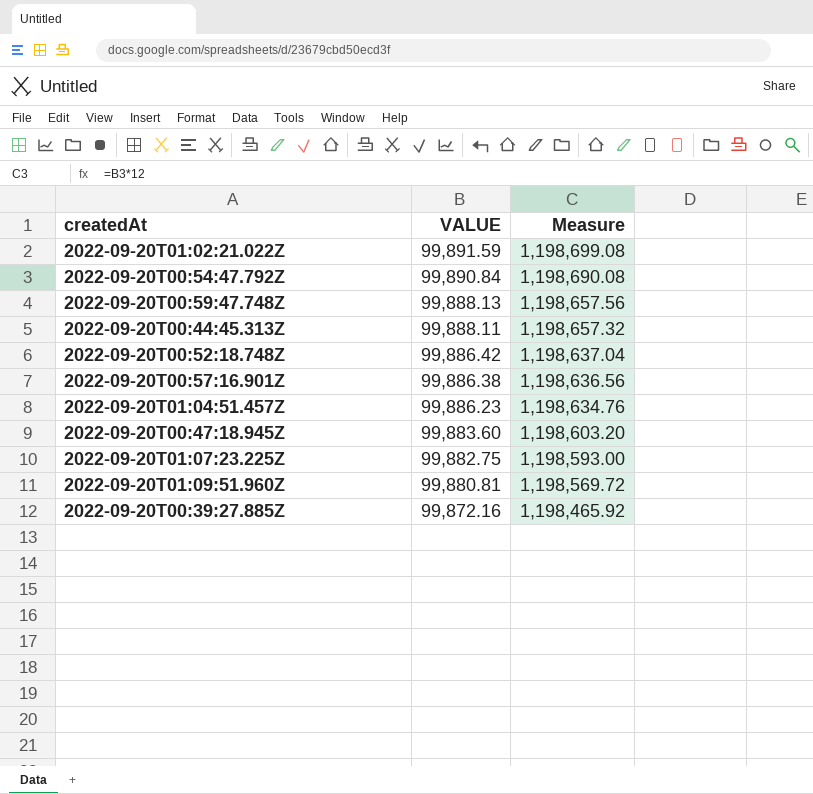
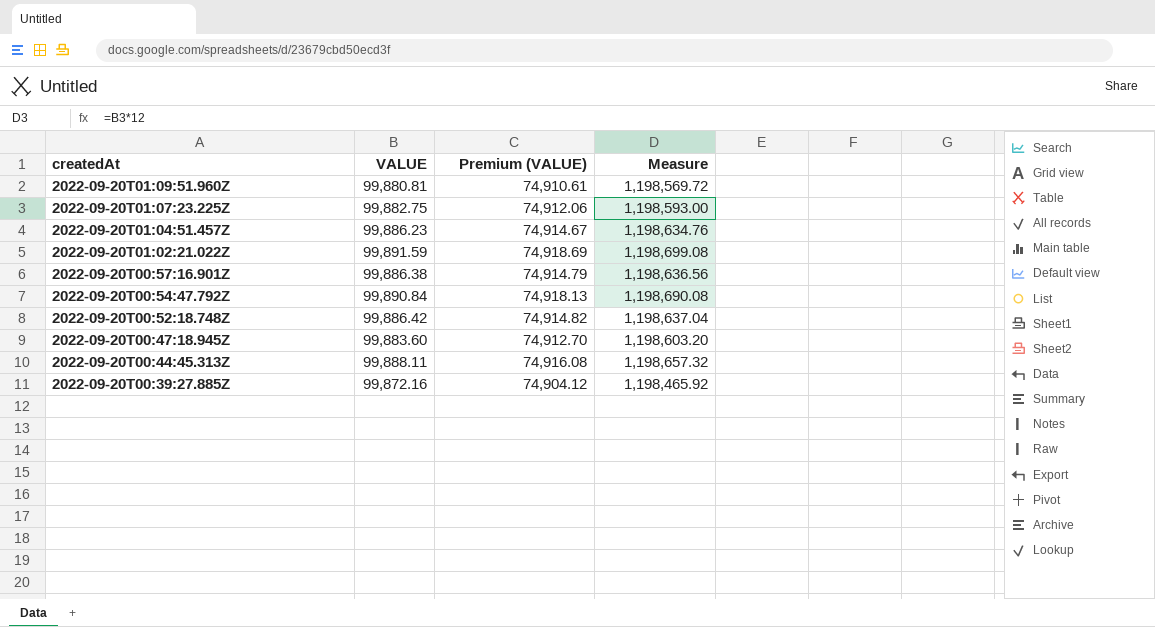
row order: VALUE descending -> createdAt descending
column Premium (VALUE) | formula: none -> [VALUE] * 0.75
row 2022-09-20T00:59:47.748Z: 99,888.13 | 1,198,657.56 -> none

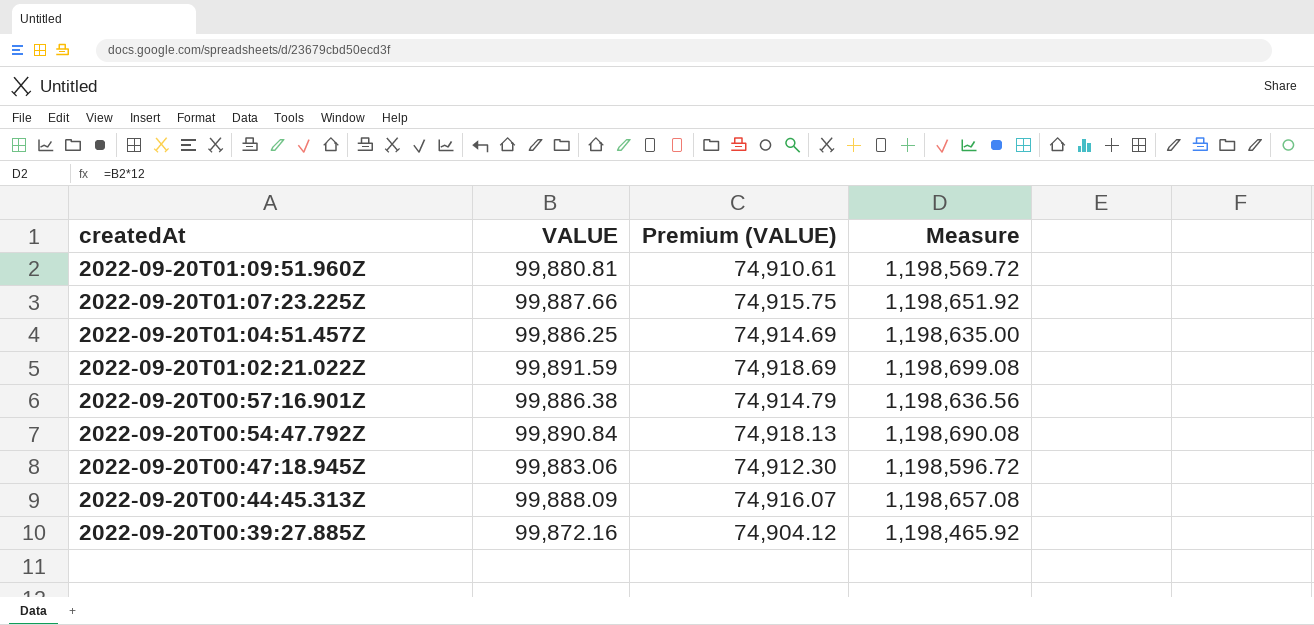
row 2022-09-20T00:52:18.748Z: 99,886.42 | 74,914.82 | 1,198,637.04 -> none
2022-09-20T01:07:23.225Z | VALUE: 99,882.75 -> 99,887.66
2022-09-20T01:07:23.225Z | Premium (VALUE): 74,912.06 -> 74,915.75
2022-09-20T01:07:23.225Z | Measure: 1,198,593.00 -> 1,198,651.92
2022-09-20T01:04:51.457Z | VALUE: 99,886.23 -> 99,886.25
2022-09-20T01:04:51.457Z | Premium (VALUE): 74,914.67 -> 74,914.69
2022-09-20T01:04:51.457Z | Measure: 1,198,634.76 -> 1,198,635.00
2022-09-20T00:47:18.945Z | VALUE: 99,883.60 -> 99,883.06
2022-09-20T00:47:18.945Z | Premium (VALUE): 74,912.70 -> 74,912.30
2022-09-20T00:47:18.945Z | Measure: 1,198,603.20 -> 1,198,596.72
2022-09-20T00:44:45.313Z | VALUE: 99,888.11 -> 99,888.09
2022-09-20T00:44:45.313Z | Premium (VALUE): 74,916.08 -> 74,916.07
2022-09-20T00:44:45.313Z | Measure: 1,198,657.32 -> 1,198,657.08

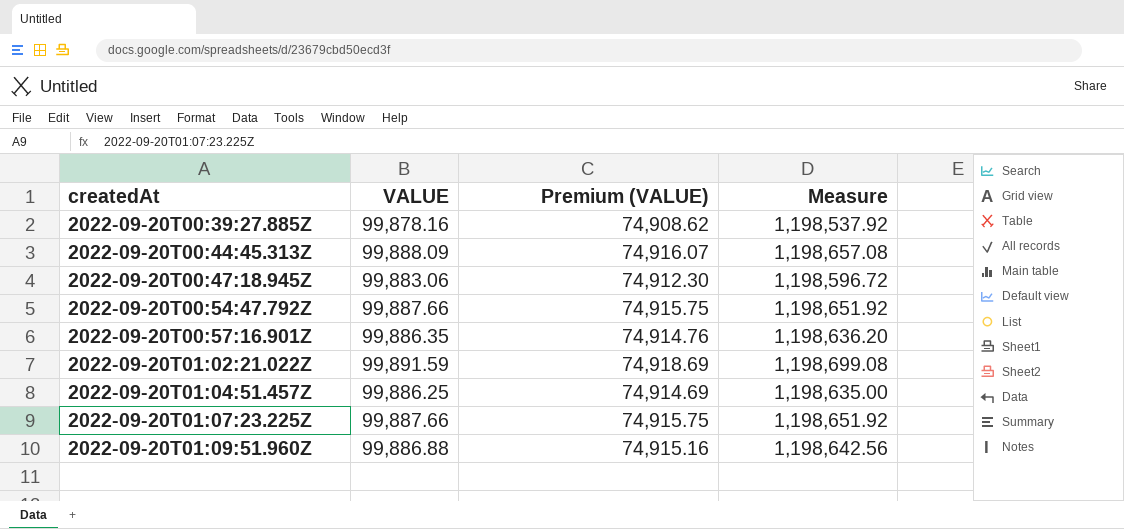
row order: createdAt descending -> createdAt ascending
2022-09-20T00:39:27.885Z | VALUE: 99,872.16 -> 99,878.16
2022-09-20T00:39:27.885Z | Premium (VALUE): 74,904.12 -> 74,908.62
2022-09-20T00:39:27.885Z | Measure: 1,198,465.92 -> 1,198,537.92
2022-09-20T00:54:47.792Z | VALUE: 99,890.84 -> 99,887.66
2022-09-20T00:54:47.792Z | Premium (VALUE): 74,918.13 -> 74,915.75
2022-09-20T00:54:47.792Z | Measure: 1,198,690.08 -> 1,198,651.92
2022-09-20T00:57:16.901Z | VALUE: 99,886.38 -> 99,886.35
2022-09-20T00:57:16.901Z | Premium (VALUE): 74,914.79 -> 74,914.76
2022-09-20T00:57:16.901Z | Measure: 1,198,636.56 -> 1,198,636.20
2022-09-20T01:09:51.960Z | VALUE: 99,880.81 -> 99,886.88
2022-09-20T01:09:51.960Z | Premium (VALUE): 74,910.61 -> 74,915.16
2022-09-20T01:09:51.960Z | Measure: 1,198,569.72 -> 1,198,642.56

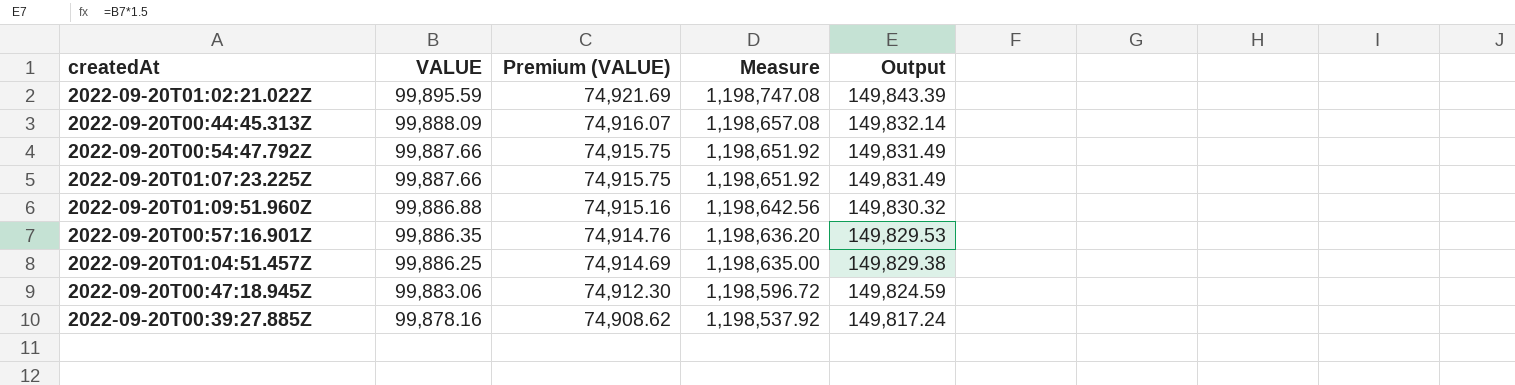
row order: createdAt ascending -> VALUE descending
column Output | formula: none -> [VALUE] * 1.5
2022-09-20T01:02:21.022Z | VALUE: 99,891.59 -> 99,895.59
2022-09-20T01:02:21.022Z | Premium (VALUE): 74,918.69 -> 74,921.69
2022-09-20T01:02:21.022Z | Measure: 1,198,699.08 -> 1,198,747.08

